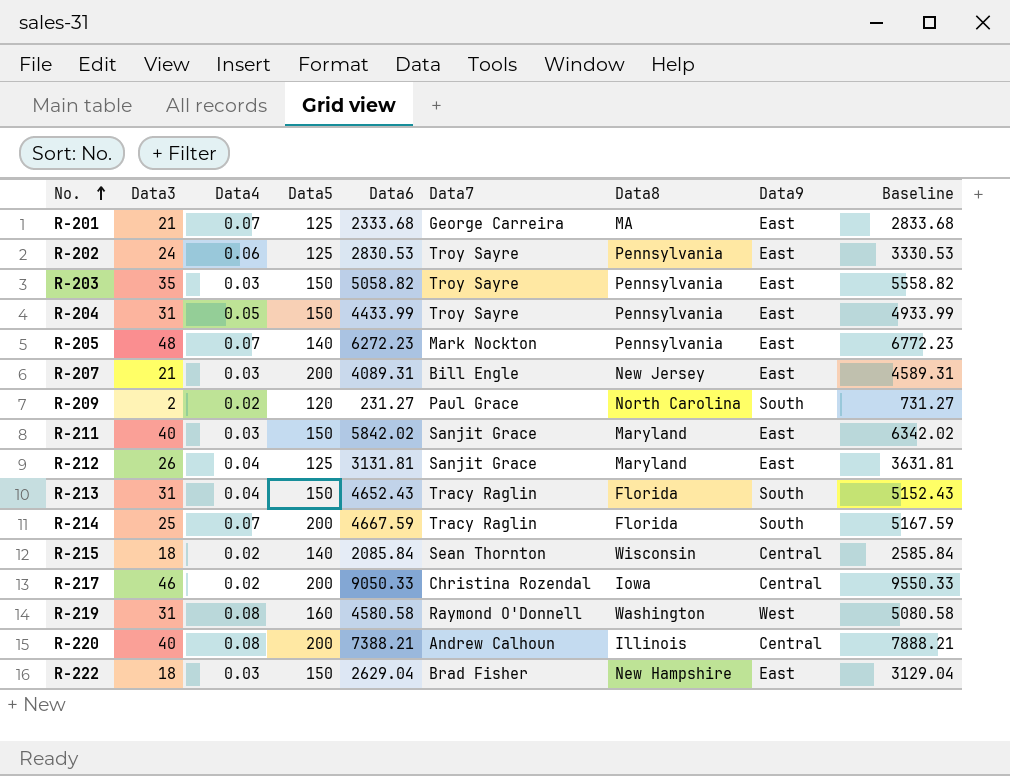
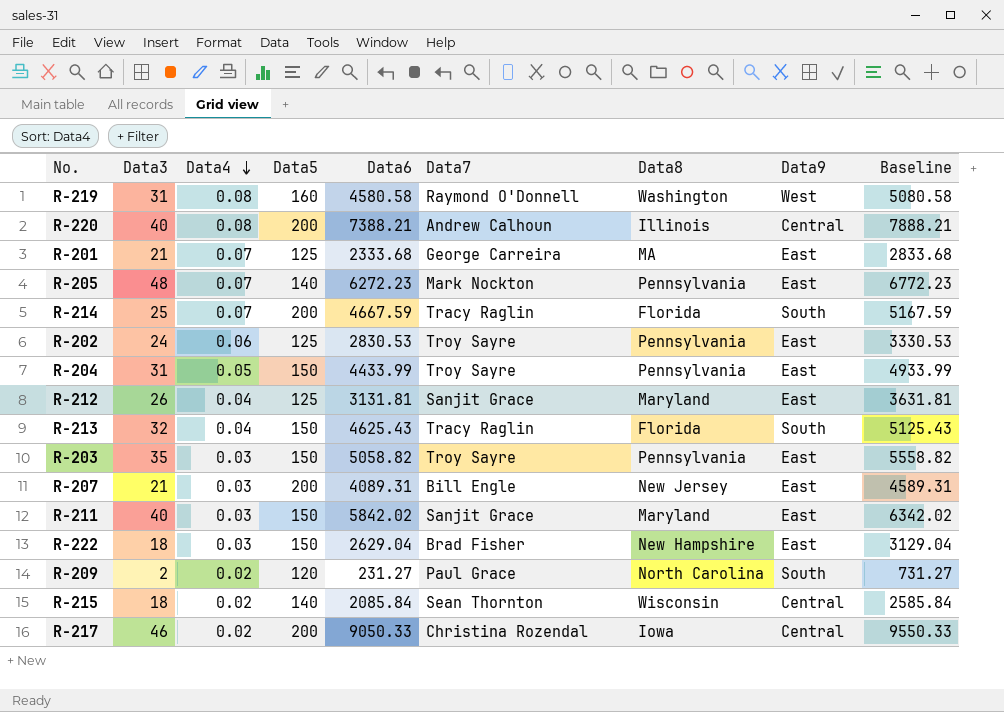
row order: No. ascending -> Data4 descending
R-213 | Data3: 31 -> 32
R-213 | Data6: 4652.43 -> 4625.43
R-213 | Baseline: 5152.43 -> 5125.43

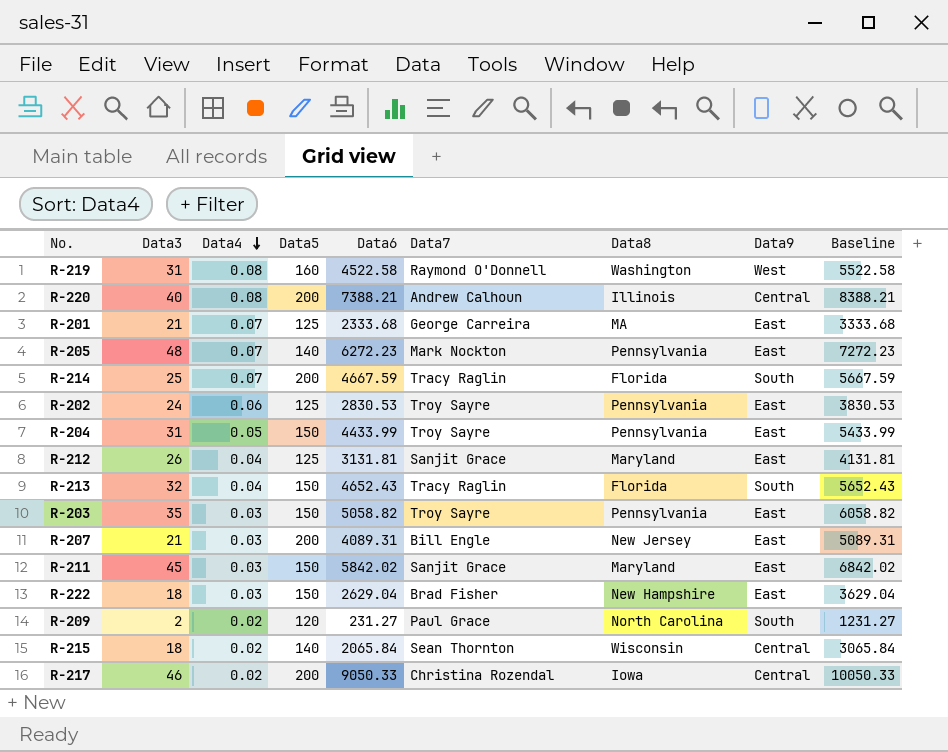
column Baseline | formula: [Data6] + 500 -> [Data6] + 1000
R-219 | Data6: 4580.58 -> 4522.58
R-213 | Data6: 4625.43 -> 4652.43
R-211 | Data3: 40 -> 45
R-215 | Data6: 2085.84 -> 2065.84

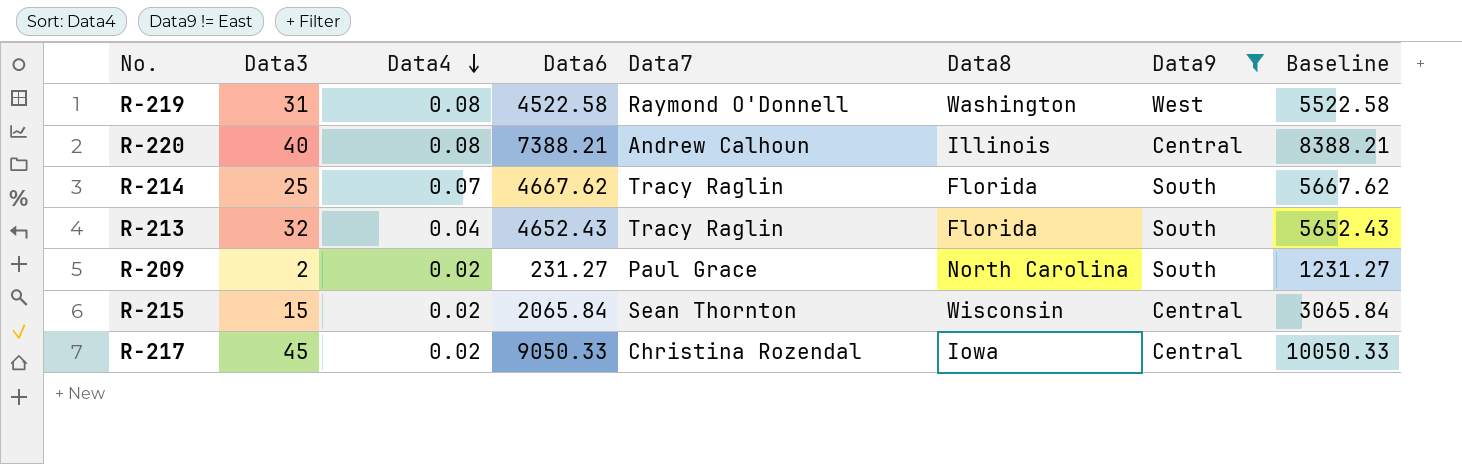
filter: none -> Data9 != East
column Data5 | position: 4 -> none
R-214 | Data6: 4667.59 -> 4667.62
R-214 | Baseline: 5667.59 -> 5667.62
R-215 | Data3: 18 -> 15
R-217 | Data3: 46 -> 45

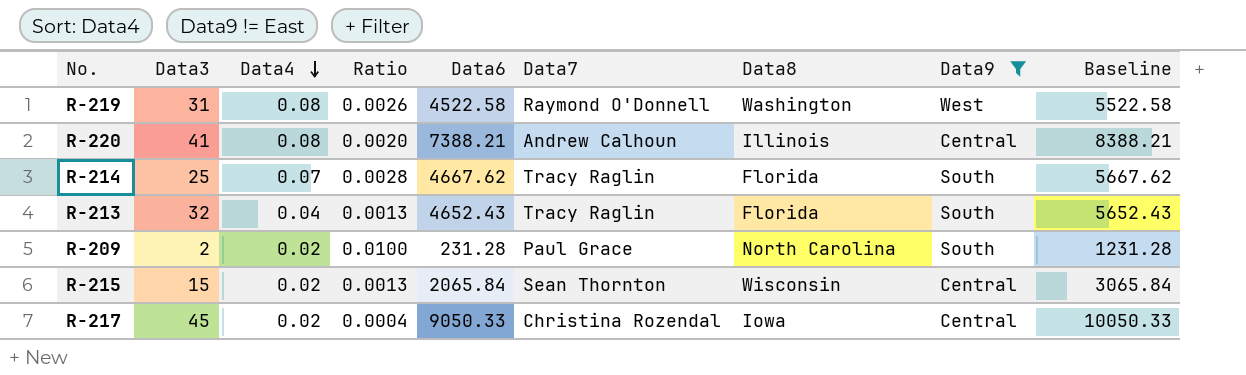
column Ratio | formula: none -> [Data4] / [Data3]
R-220 | Data3: 40 -> 41
R-209 | Data6: 231.27 -> 231.28
R-209 | Baseline: 1231.27 -> 1231.28

